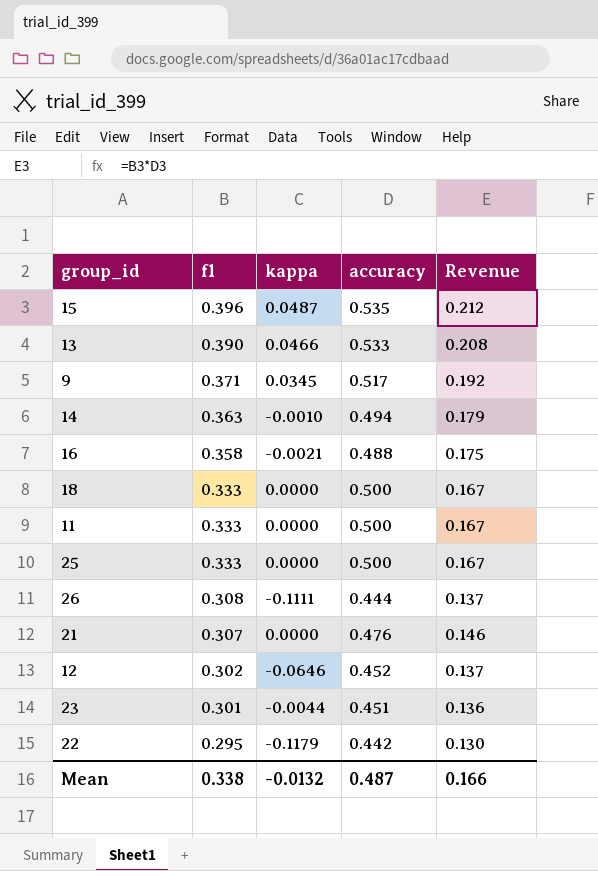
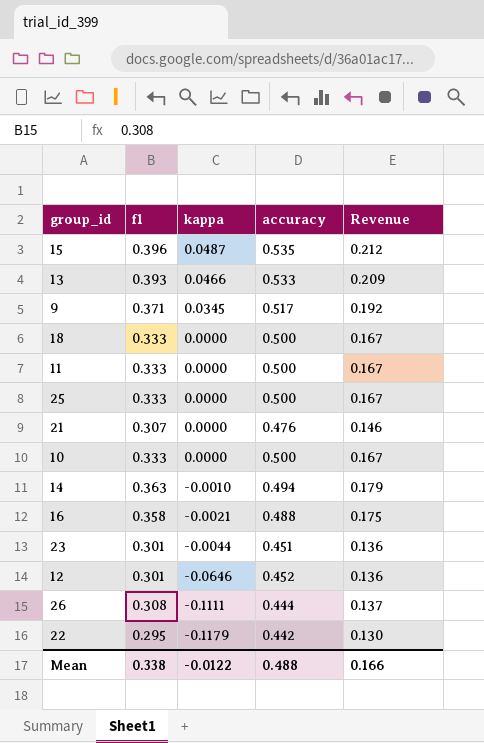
row order: f1 descending -> kappa descending
13 | f1: 0.390 -> 0.393
13 | Revenue: 0.208 -> 0.209
row 10: none -> 0.333 | 0.0000 | 0.500 | 0.167
12 | f1: 0.302 -> 0.301
12 | Revenue: 0.137 -> 0.136
Mean | kappa: -0.0132 -> -0.0122
Mean | accuracy: 0.487 -> 0.488

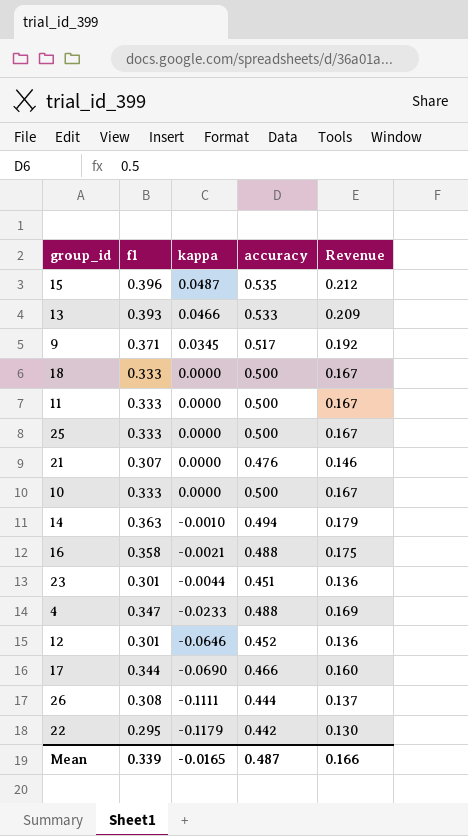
row 4: none -> 0.347 | -0.0233 | 0.488 | 0.169
row 17: none -> 0.344 | -0.0690 | 0.466 | 0.160
Mean | f1: 0.338 -> 0.339
Mean | kappa: -0.0122 -> -0.0165
Mean | accuracy: 0.488 -> 0.487

